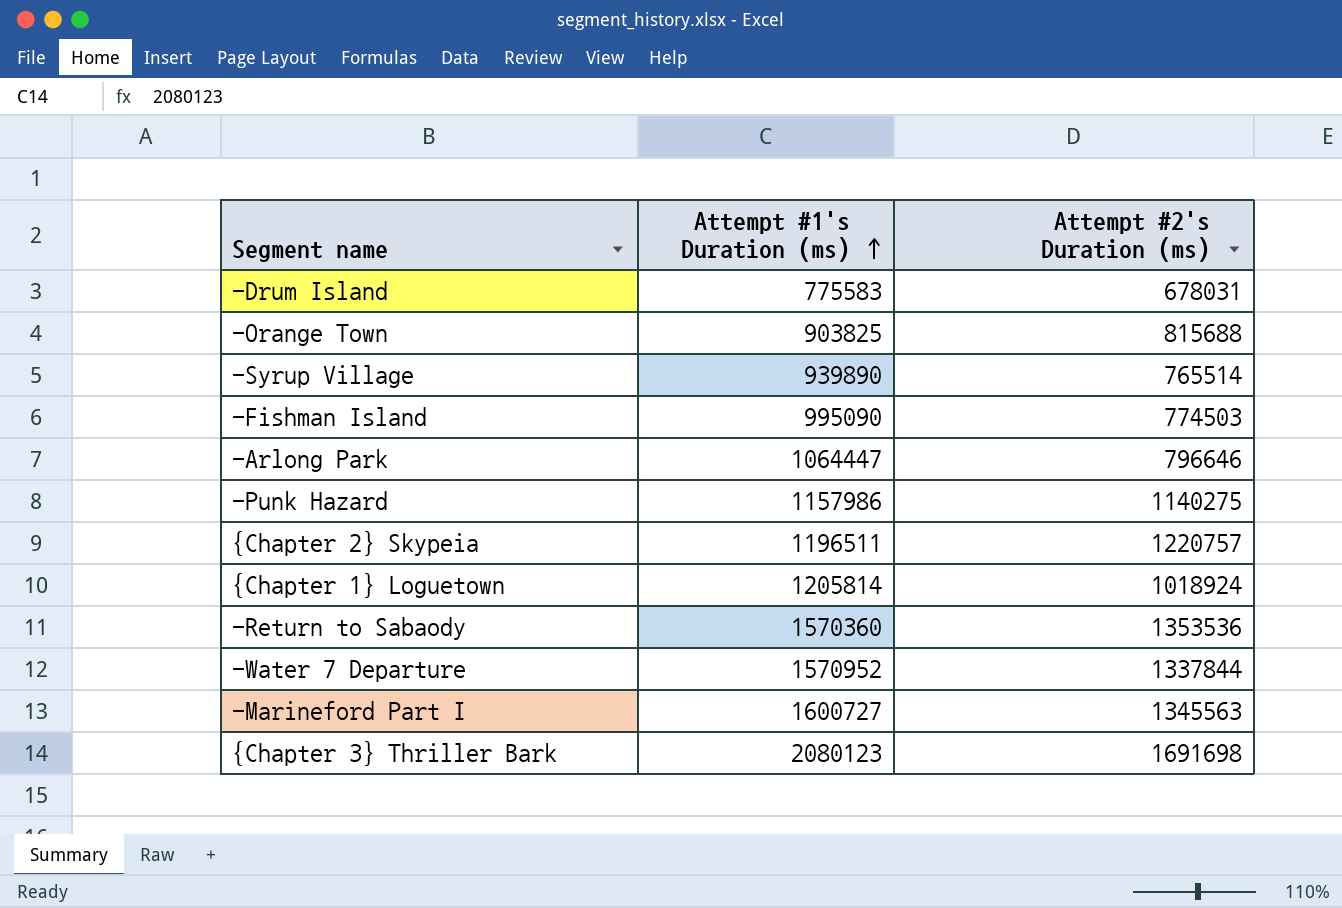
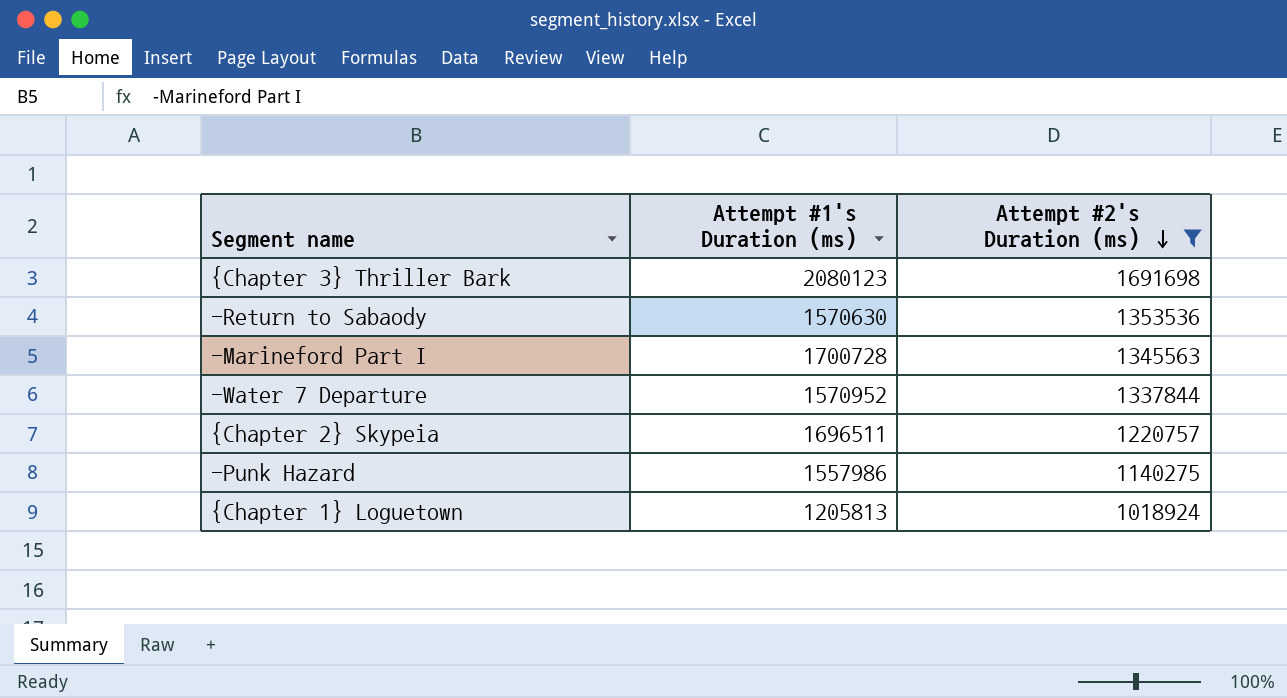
filter: none -> Attempt #2's Duration (ms) >= 1018924
row order: Attempt #1's Duration (ms) ascending -> Attempt #2's Duration (ms) descending
-Return to Sabaody | Attempt #1's Duration (ms): 1570360 -> 1570630
-Marineford Part I | Attempt #1's Duration (ms): 1600727 -> 1700728
{Chapter 2} Skypeia | Attempt #1's Duration (ms): 1196511 -> 1696511
-Punk Hazard | Attempt #1's Duration (ms): 1157986 -> 1557986
{Chapter 1} Loguetown | Attempt #1's Duration (ms): 1205814 -> 1205813

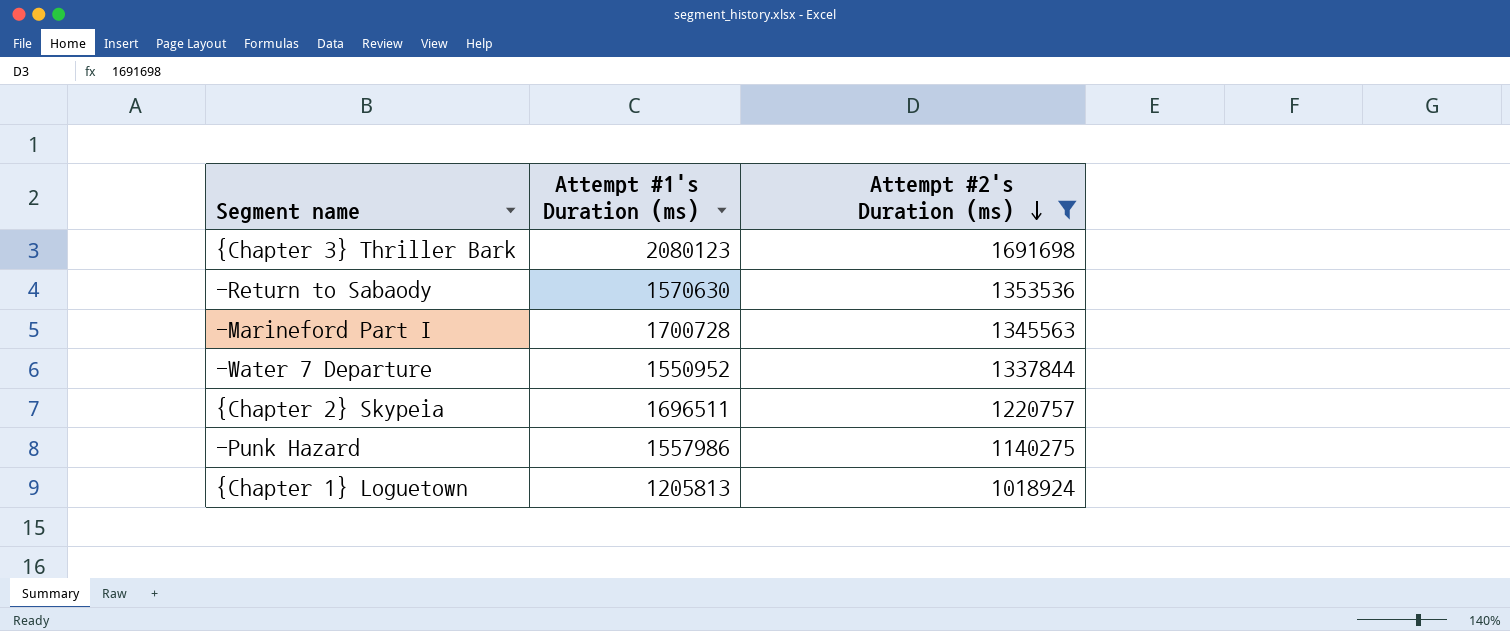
-Water 7 Departure | Attempt #1's Duration (ms): 1570952 -> 1550952

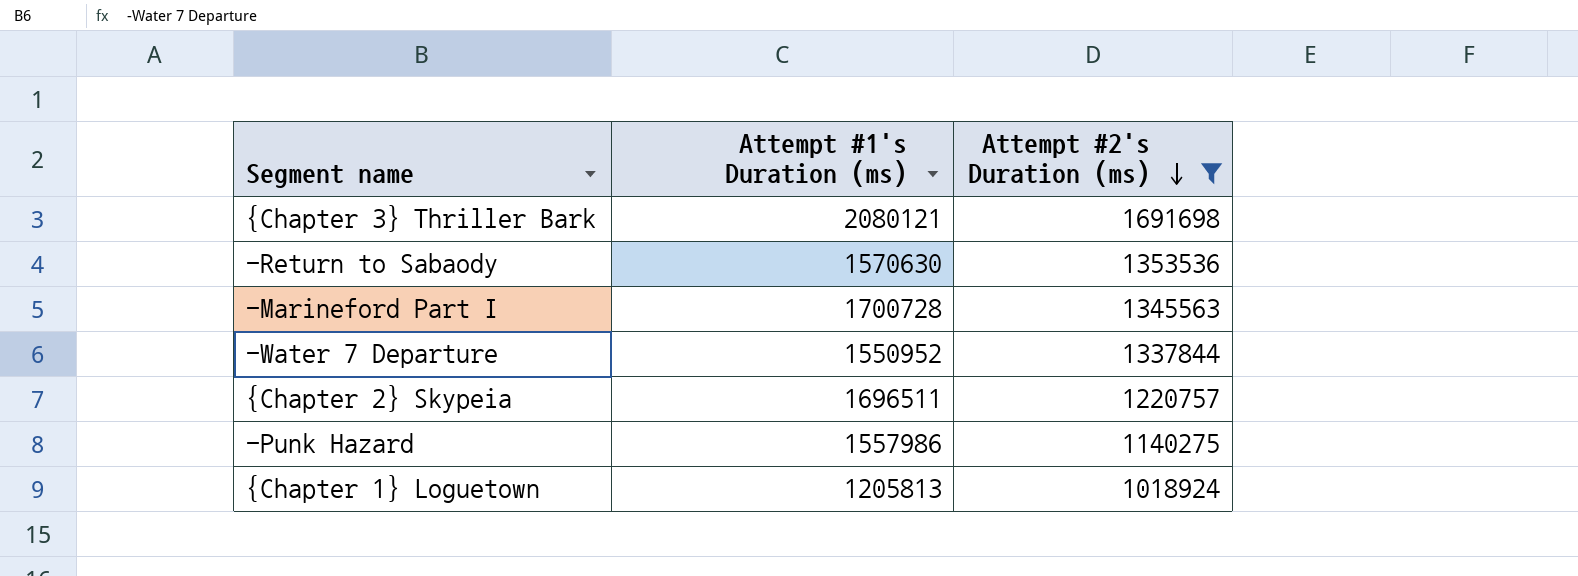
{Chapter 3} Thriller Bark | Attempt #1's Duration (ms): 2080123 -> 2080121

